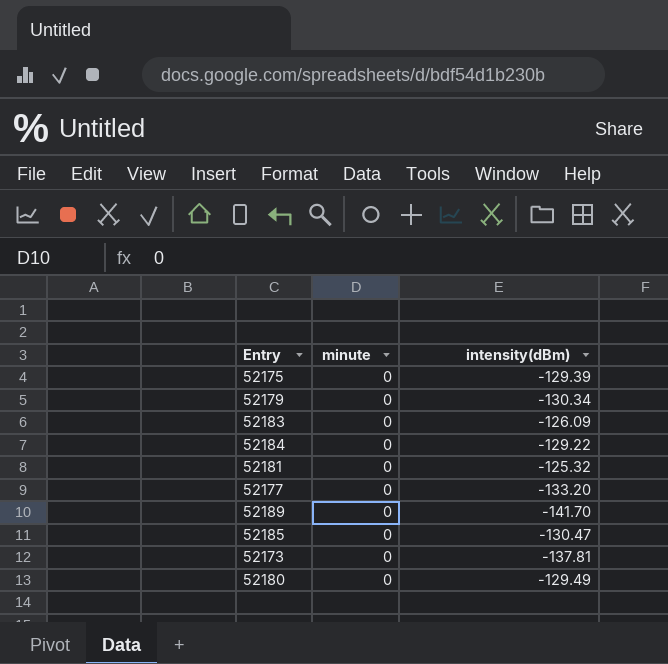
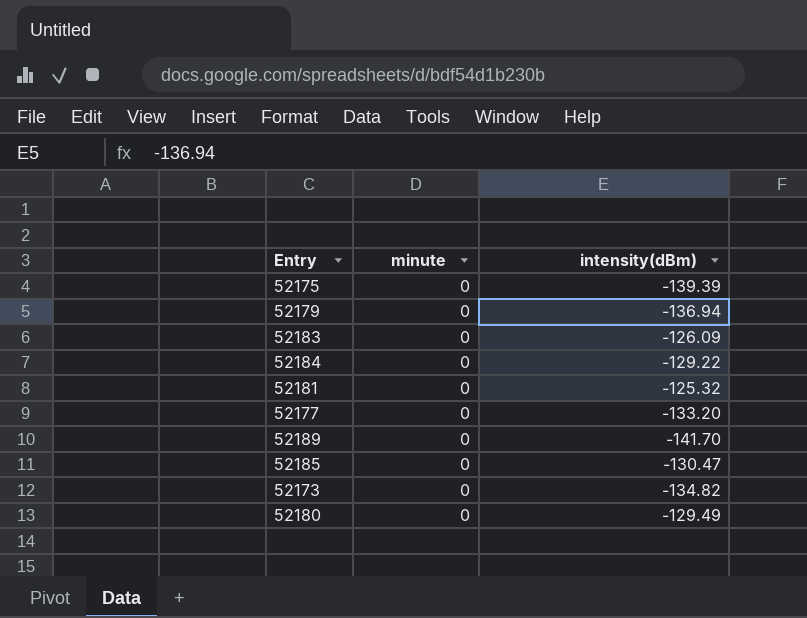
52175 | intensity(dBm): -129.39 -> -139.39
52179 | intensity(dBm): -130.34 -> -136.94
52173 | intensity(dBm): -137.81 -> -134.82

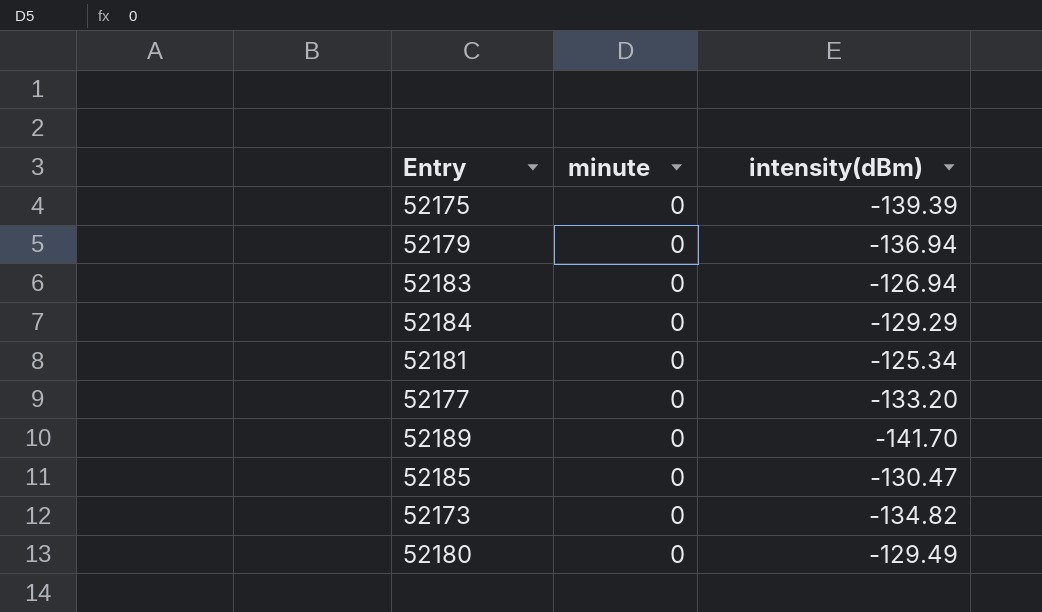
52183 | intensity(dBm): -126.09 -> -126.94
52184 | intensity(dBm): -129.22 -> -129.29
52181 | intensity(dBm): -125.32 -> -125.34

